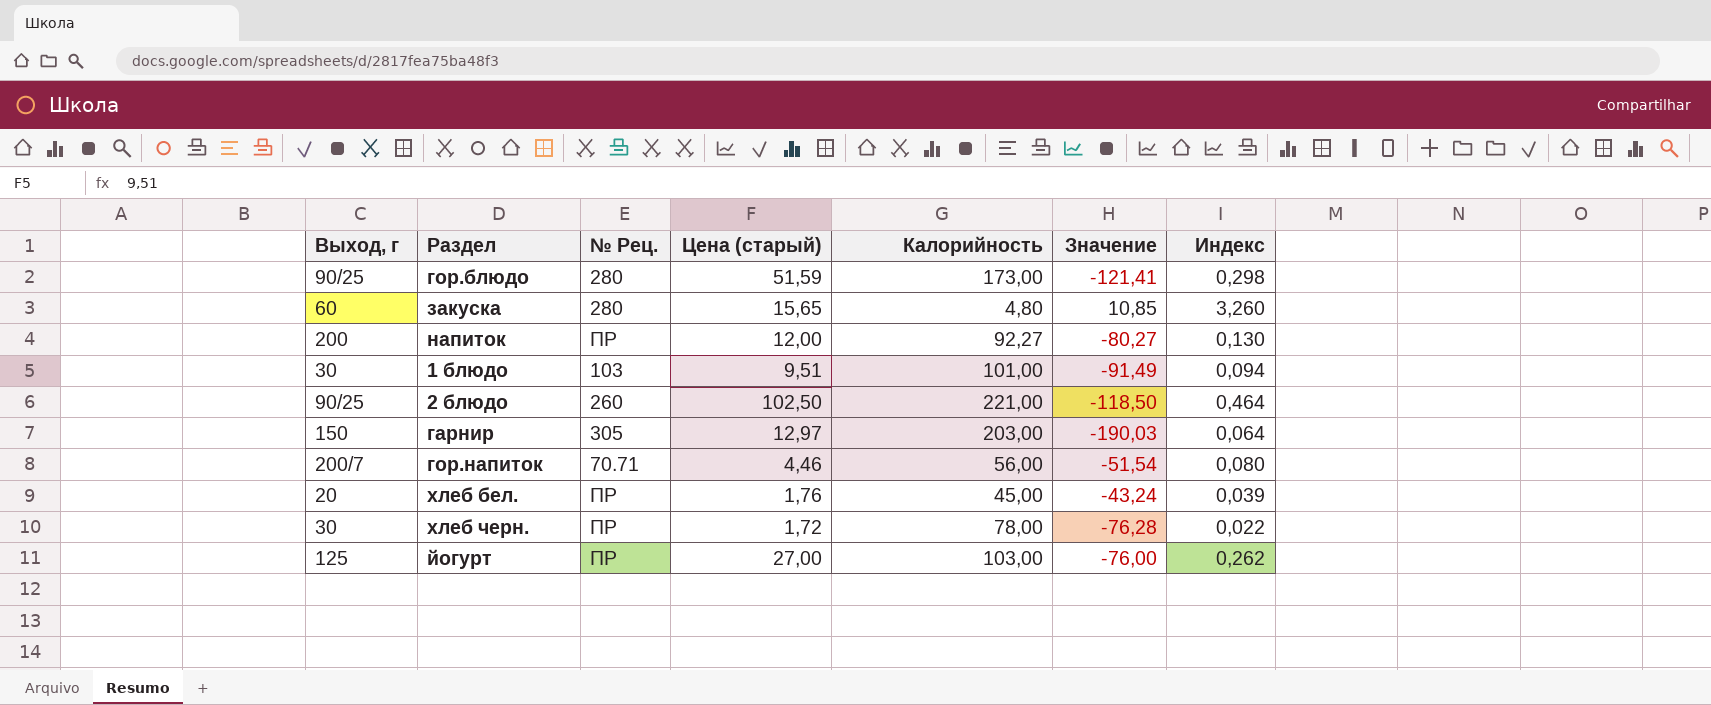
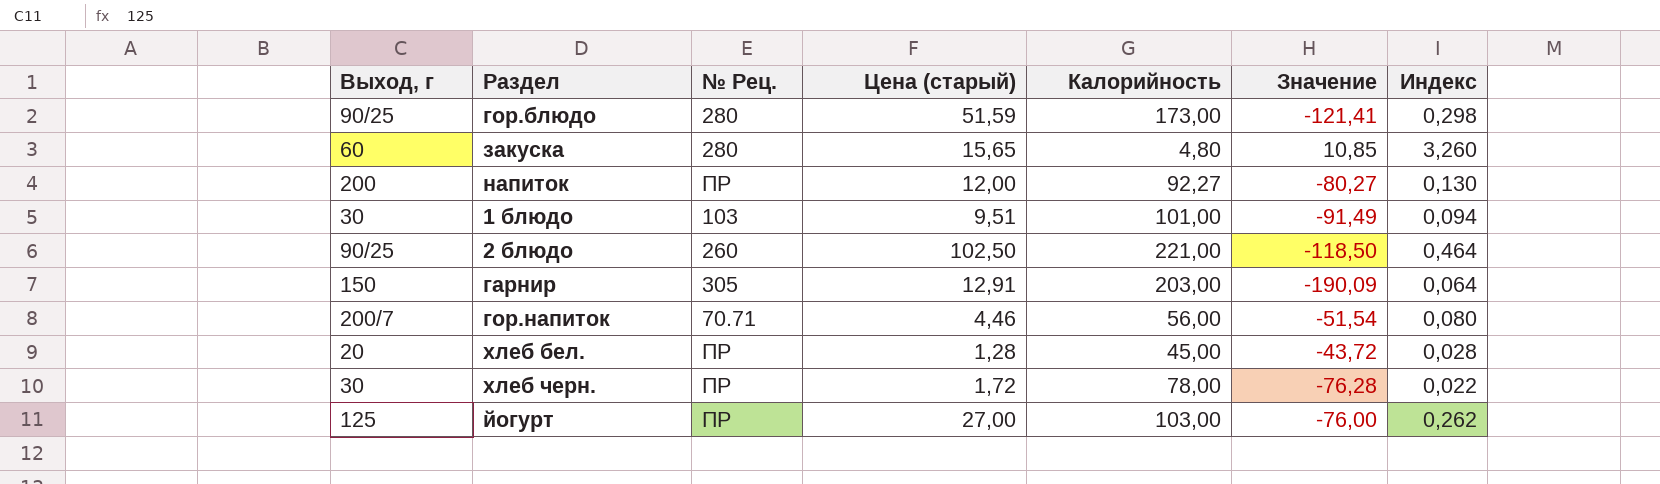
гарнир | Цена (старый): 12,97 -> 12,91
гарнир | Значение: -190,03 -> -190,09
хлеб бел. | Цена (старый): 1,76 -> 1,28
хлеб бел. | Значение: -43,24 -> -43,72
хлеб бел. | Индекс: 0,039 -> 0,028

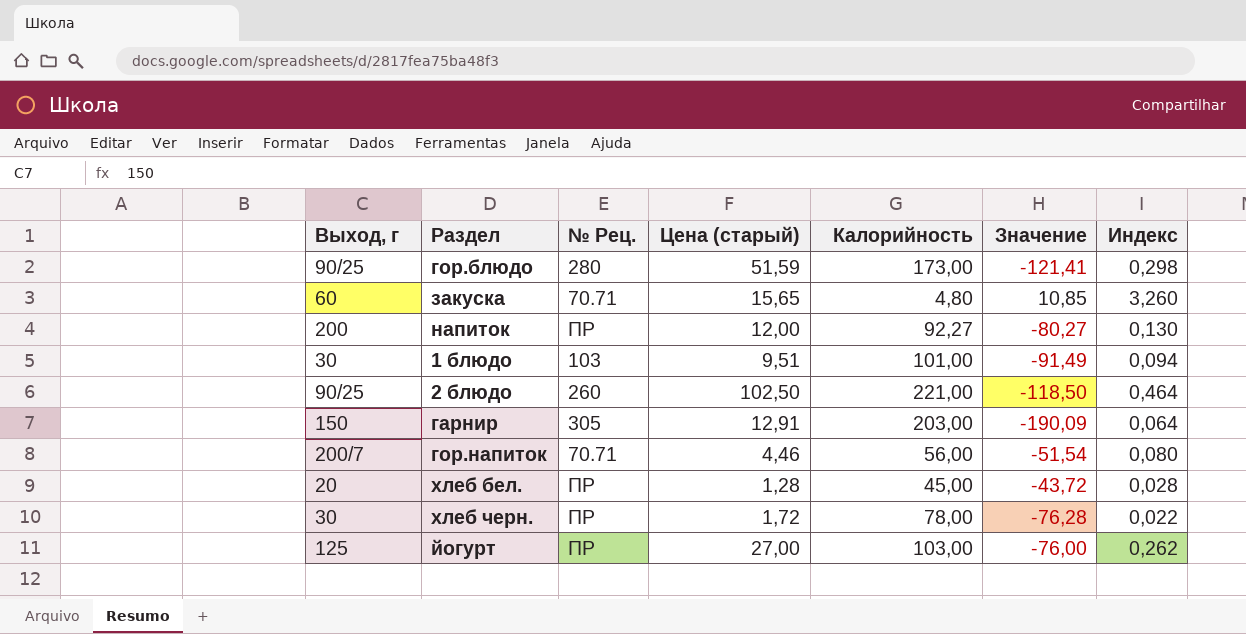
закуска | № Рец.: 280 -> 70.71

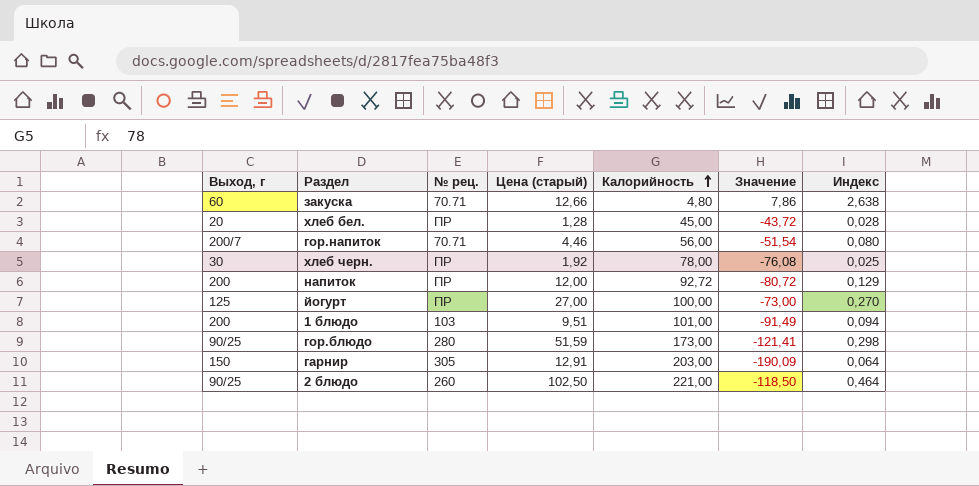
row order: none -> Калорийность ascending
column name: № Рец. -> № рец.
закуска | Цена (старый): 15,65 -> 12,66
закуска | Значение: 10,85 -> 7,86
закуска | Индекс: 3,260 -> 2,638
хлеб черн. | Цена (старый): 1,72 -> 1,92
хлеб черн. | Значение: -76,28 -> -76,08
хлеб черн. | Индекс: 0,022 -> 0,025
напиток | Калорийность: 92,27 -> 92,72
напиток | Значение: -80,27 -> -80,72
напиток | Индекс: 0,130 -> 0,129
йогурт | Калорийность: 103,00 -> 100,00
йогурт | Значение: -76,00 -> -73,00
йогурт | Индекс: 0,262 -> 0,270
1 блюдо | Выход, г: 30 -> 200

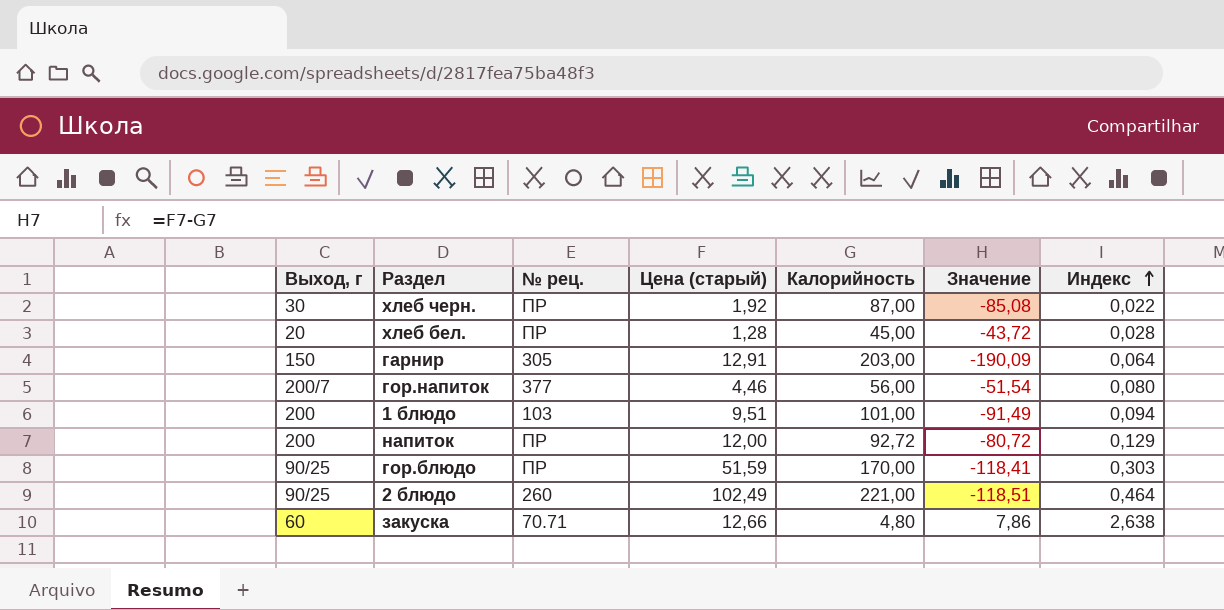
row order: Калорийность ascending -> Индекс ascending
row йогурт: 125 | ПР | 27,00 | 100,00 | -73,00 | 0,270 -> none
хлеб черн. | Калорийность: 78,00 -> 87,00
хлеб черн. | Значение: -76,08 -> -85,08
хлеб черн. | Индекс: 0,025 -> 0,022
гор.напиток | № рец.: 70.71 -> 377
гор.блюдо | № рец.: 280 -> ПР
гор.блюдо | Калорийность: 173,00 -> 170,00
гор.блюдо | Значение: -121,41 -> -118,41
гор.блюдо | Индекс: 0,298 -> 0,303
2 блюдо | Цена (старый): 102,50 -> 102,49
2 блюдо | Значение: -118,50 -> -118,51

